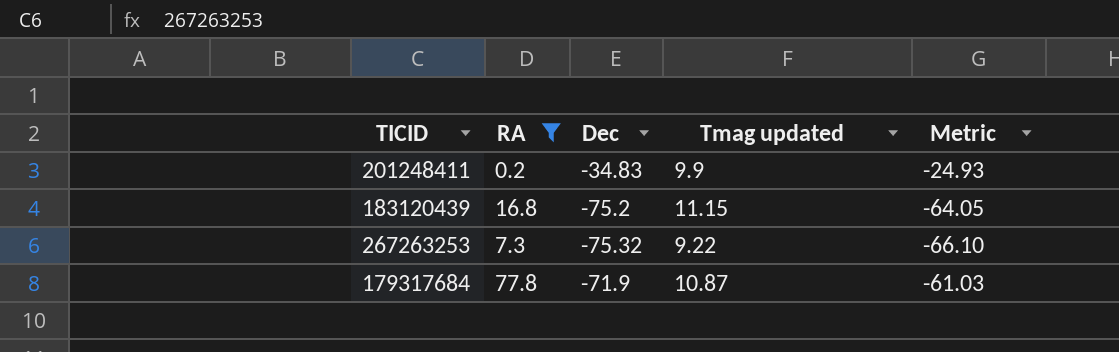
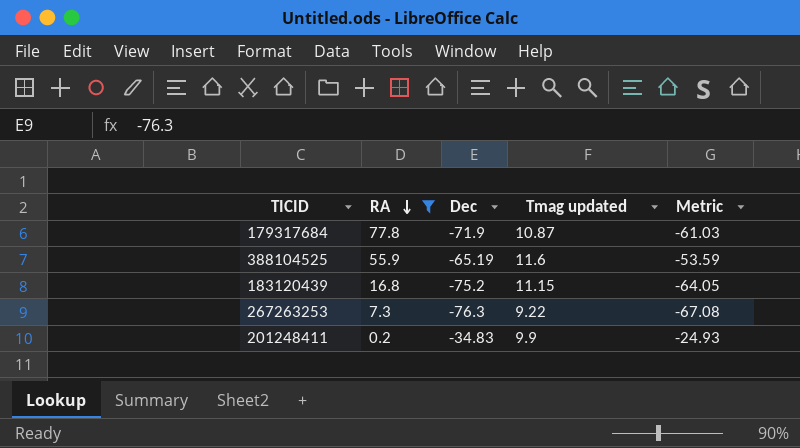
row order: none -> RA descending
row 388104525: none -> 55.9 | -65.19 | 11.6 | -53.59
267263253 | Dec: -75.32 -> -76.3
267263253 | Metric: -66.10 -> -67.08

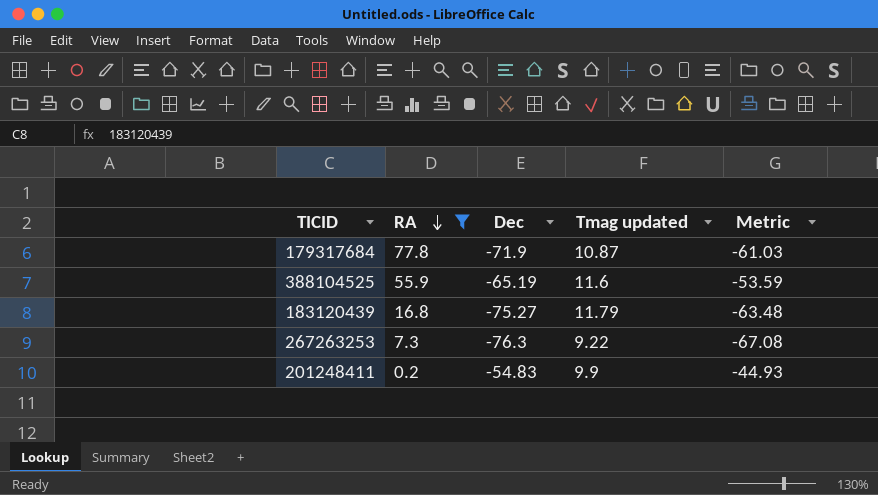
183120439 | Dec: -75.2 -> -75.27
183120439 | Tmag updated: 11.15 -> 11.79
183120439 | Metric: -64.05 -> -63.48
201248411 | Dec: -34.83 -> -54.83
201248411 | Metric: -24.93 -> -44.93

